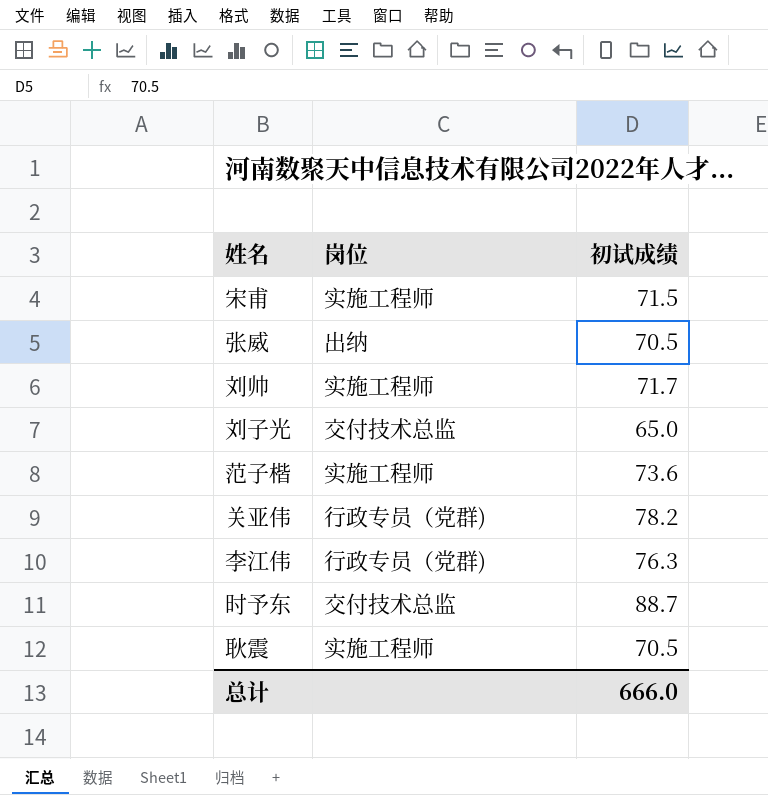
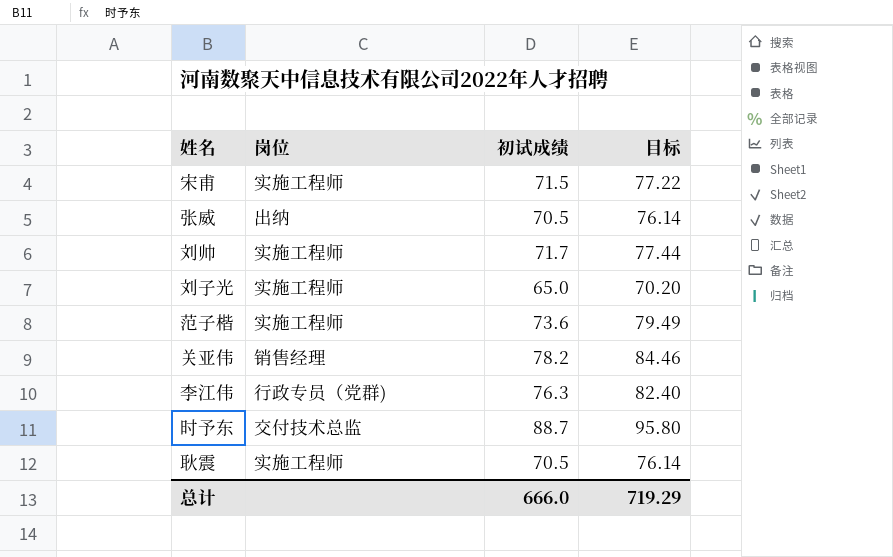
column 目标 | formula: none -> [初试成绩] * 1.08
刘子光 | 岗位: 交付技术总监 -> 实施工程师
关亚伟 | 岗位: 行政专员（党群) -> 销售经理

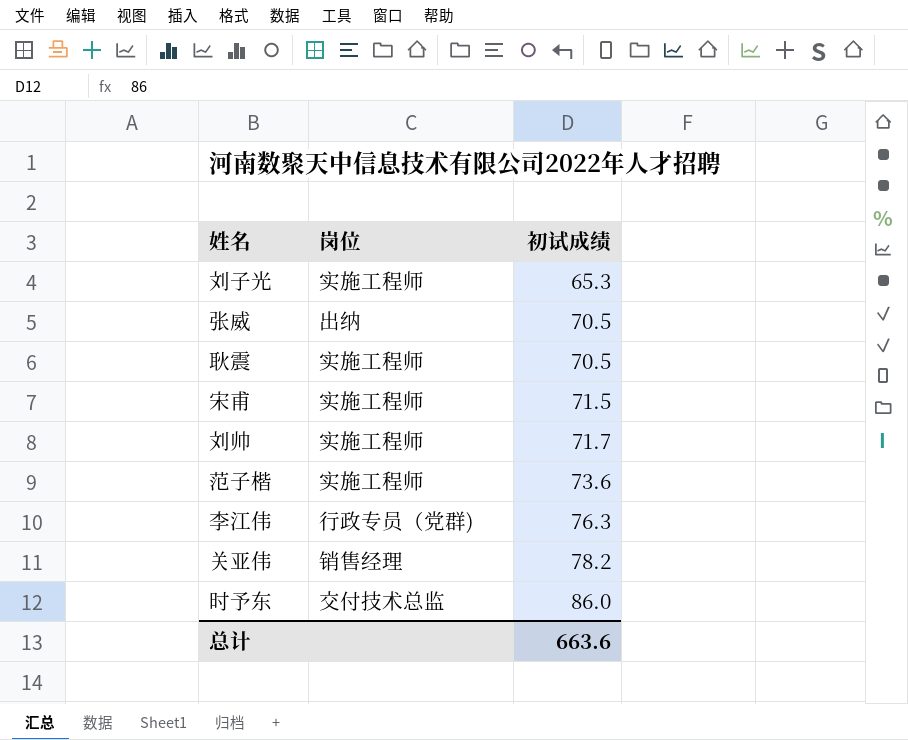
row order: none -> 初试成绩 ascending
column 目标 | formula: [初试成绩] * 1.08 -> none
刘子光 | 初试成绩: 65.0 -> 65.3
时予东 | 初试成绩: 88.7 -> 86.0
总计 | 初试成绩: 666.0 -> 663.6

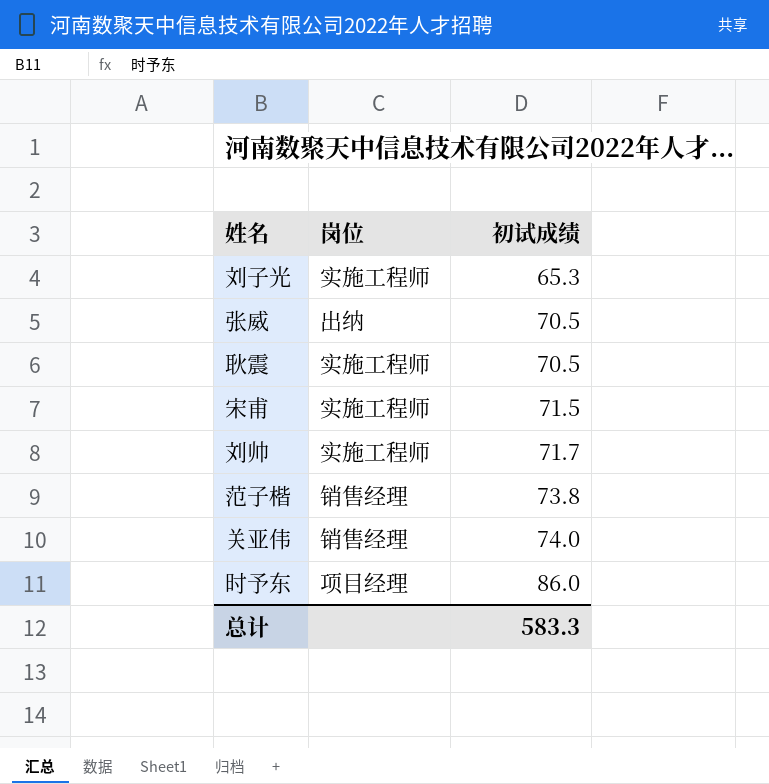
row 李江伟: 行政专员（党群) | 76.3 -> none
范子楷 | 岗位: 实施工程师 -> 销售经理
范子楷 | 初试成绩: 73.6 -> 73.8
关亚伟 | 初试成绩: 78.2 -> 74.0
时予东 | 岗位: 交付技术总监 -> 项目经理
总计 | 初试成绩: 663.6 -> 583.3

